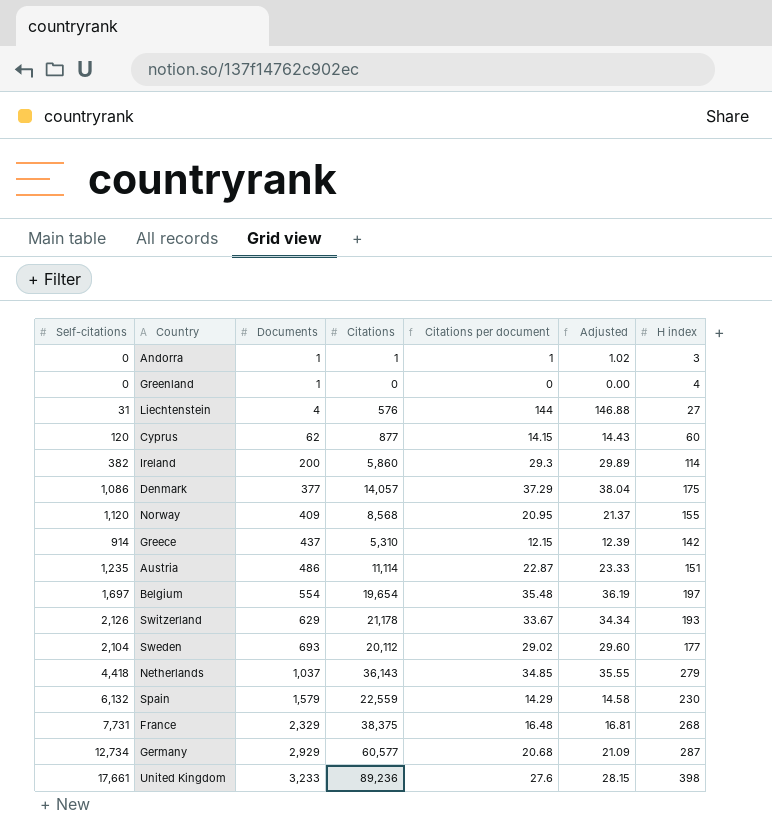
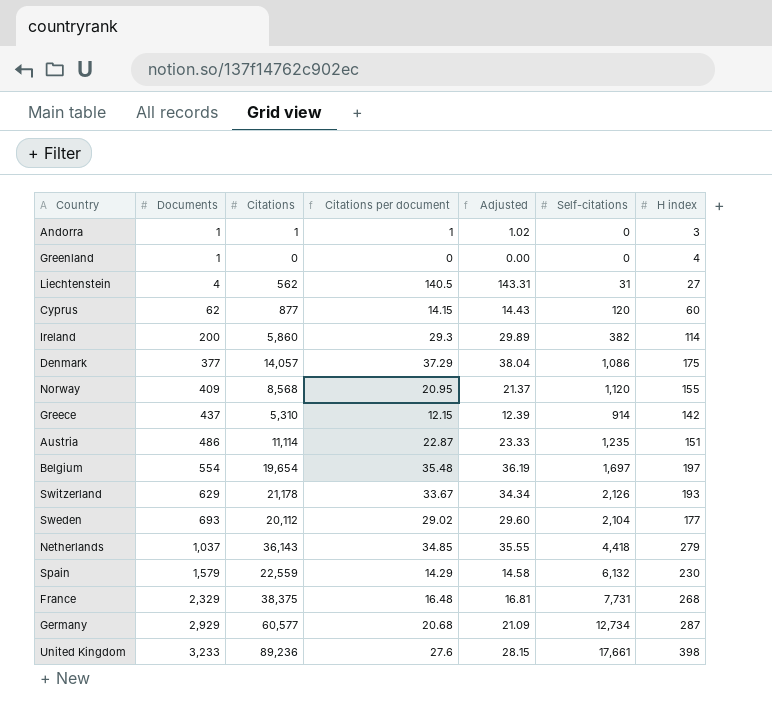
column Self-citations | position: 1 -> 6
Liechtenstein | Citations: 576 -> 562
Liechtenstein | Citations per document: 144 -> 140.5
Liechtenstein | Adjusted: 146.88 -> 143.31

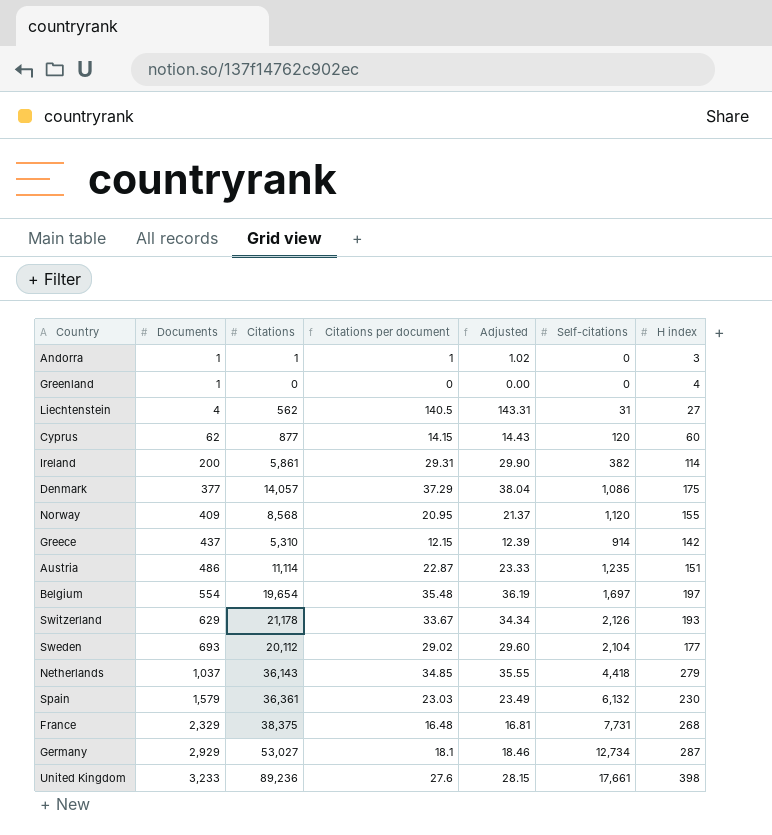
Ireland | Citations: 5,860 -> 5,861
Ireland | Citations per document: 29.3 -> 29.31
Ireland | Adjusted: 29.89 -> 29.90
Spain | Citations: 22,559 -> 36,361
Spain | Citations per document: 14.29 -> 23.03
Spain | Adjusted: 14.58 -> 23.49
Germany | Citations: 60,577 -> 53,027
Germany | Citations per document: 20.68 -> 18.1
Germany | Adjusted: 21.09 -> 18.46

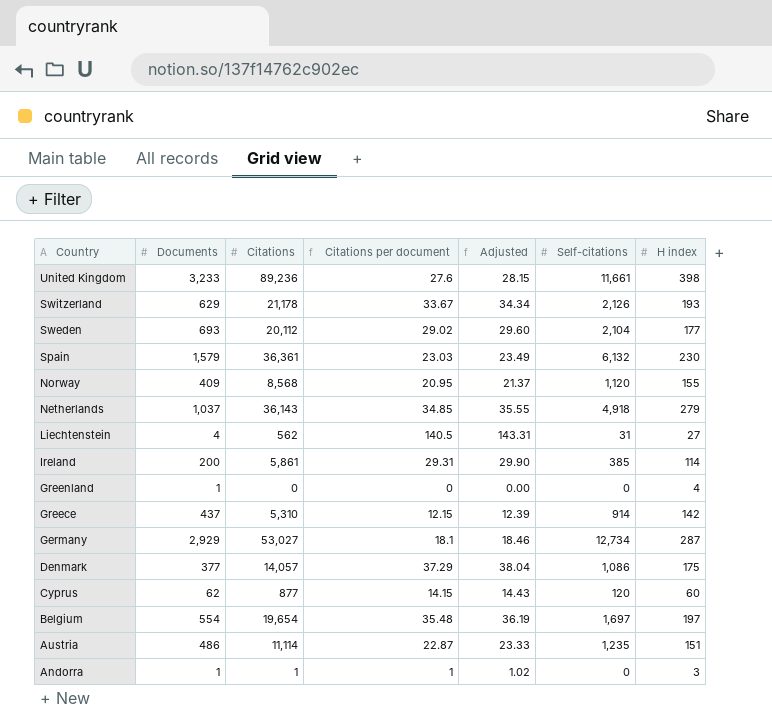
row order: Documents ascending -> Country descending
row France: 2,329 | 38,375 | 16.48 | 16.81 | 7,731 | 268 -> none
United Kingdom | Self-citations: 17,661 -> 11,661
Netherlands | Self-citations: 4,418 -> 4,918
Ireland | Self-citations: 382 -> 385

